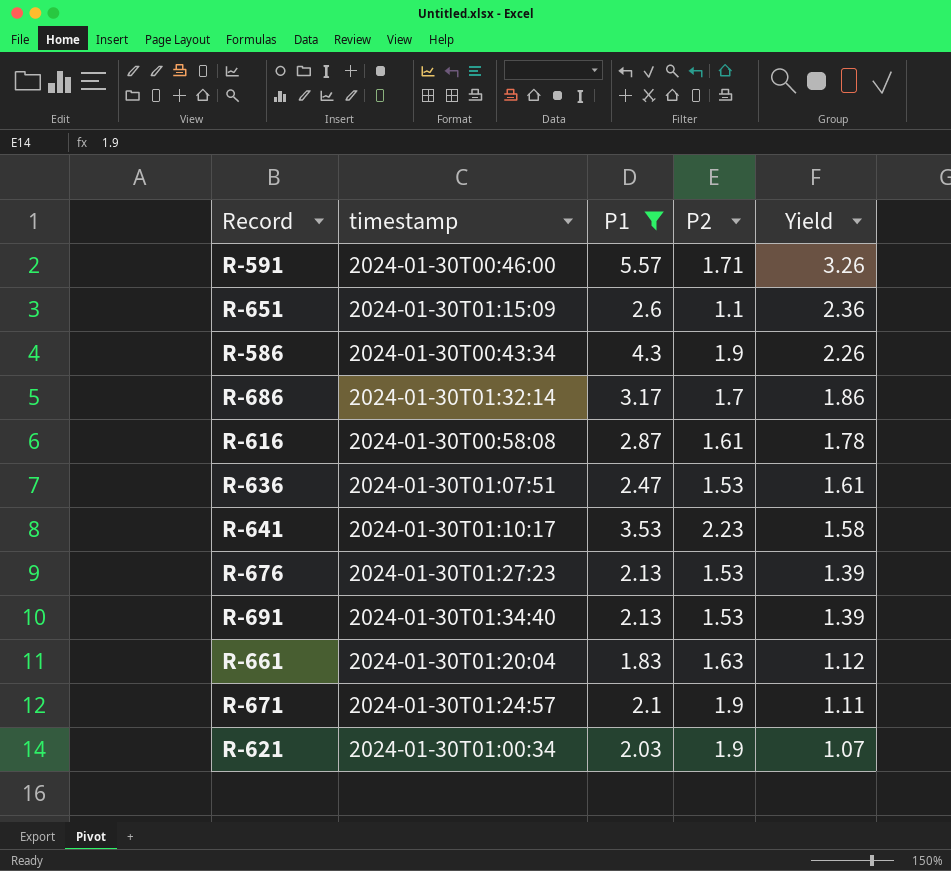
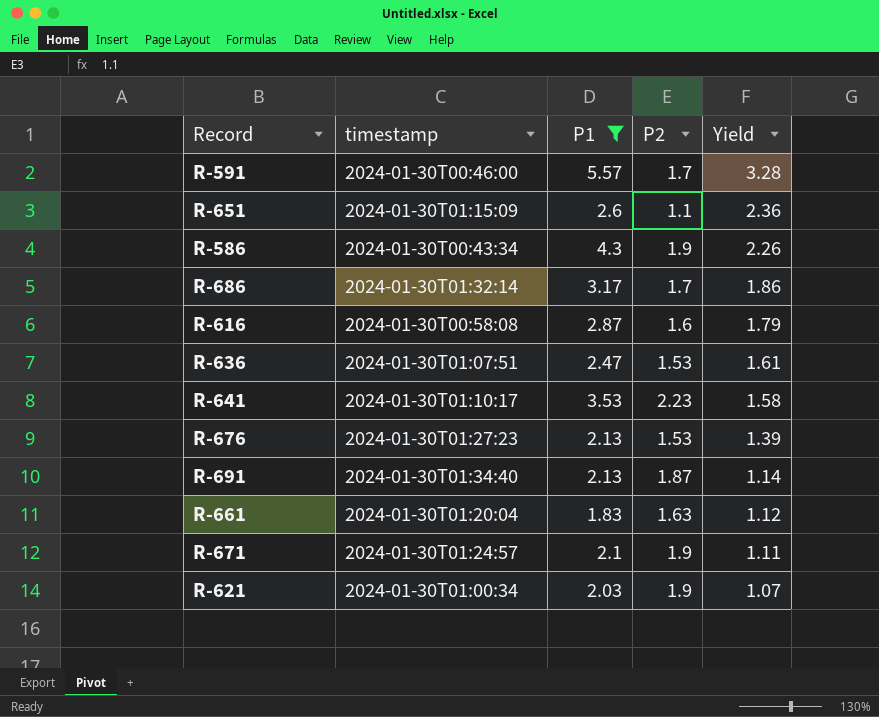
R-591 | P2: 1.71 -> 1.7
R-591 | Yield: 3.26 -> 3.28
R-616 | P2: 1.61 -> 1.6
R-616 | Yield: 1.78 -> 1.79
R-691 | P2: 1.53 -> 1.87
R-691 | Yield: 1.39 -> 1.14

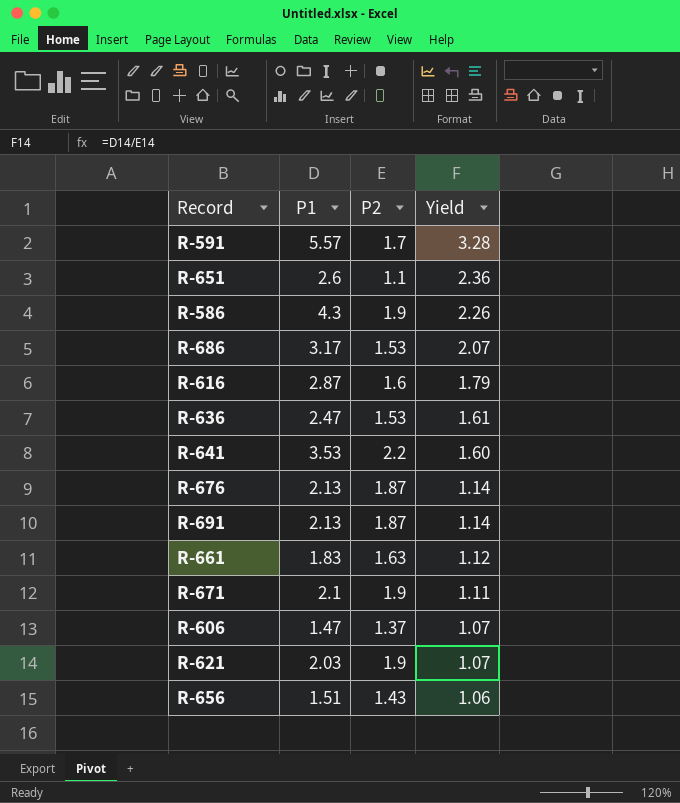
filter: P1 >= 1.83 -> none
column timestamp | position: 2 -> none
R-686 | P2: 1.7 -> 1.53
R-686 | Yield: 1.86 -> 2.07
R-641 | P2: 2.23 -> 2.2
R-641 | Yield: 1.58 -> 1.60
R-676 | P2: 1.53 -> 1.87
R-676 | Yield: 1.39 -> 1.14

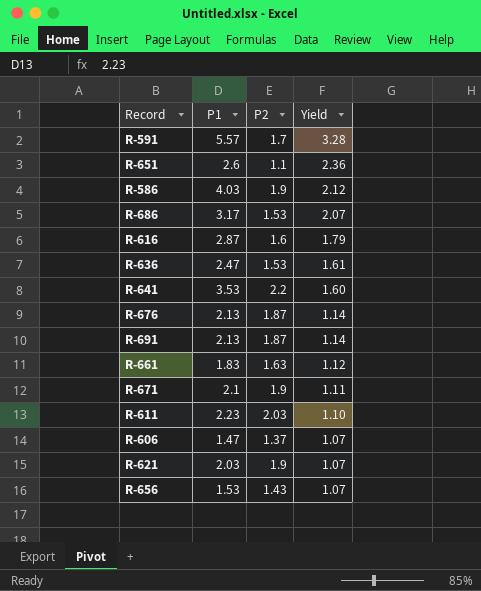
R-586 | P1: 4.3 -> 4.03
R-586 | Yield: 2.26 -> 2.12
row R-611: none -> 2.23 | 2.03 | 1.10
R-656 | P1: 1.51 -> 1.53
R-656 | Yield: 1.06 -> 1.07

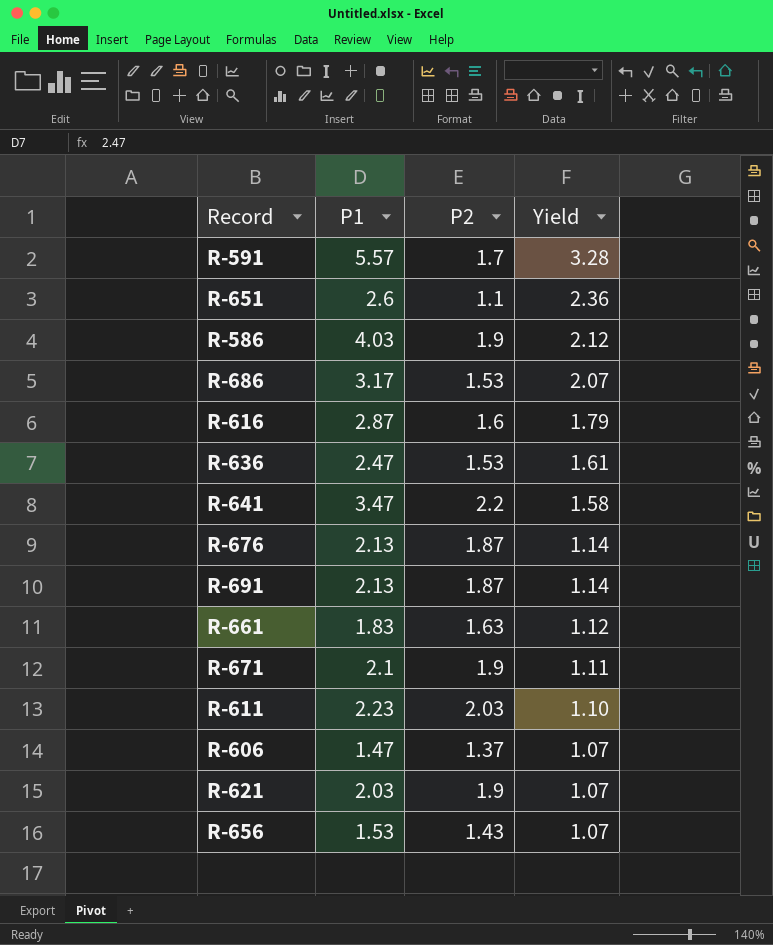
R-641 | P1: 3.53 -> 3.47
R-641 | Yield: 1.60 -> 1.58

